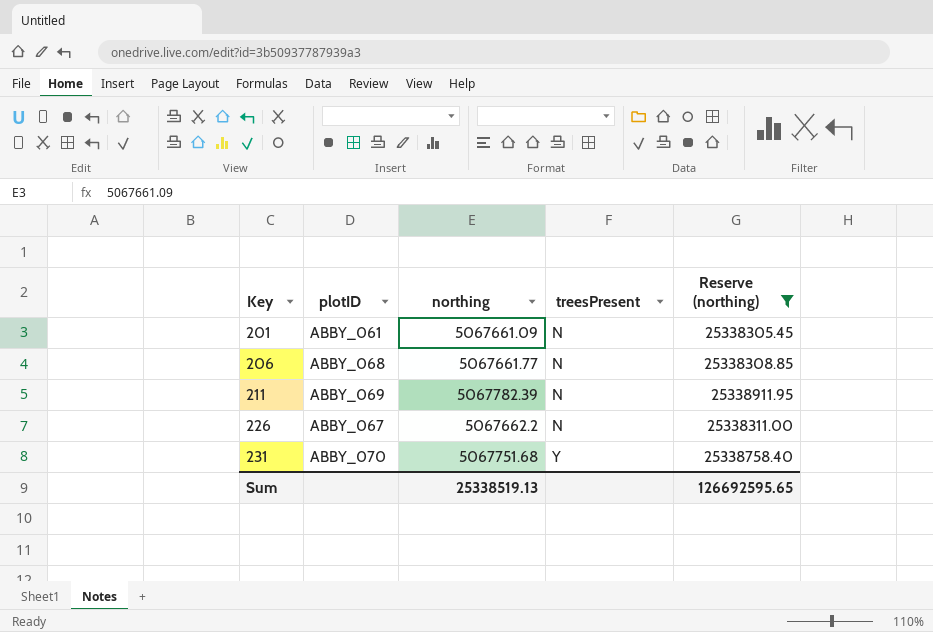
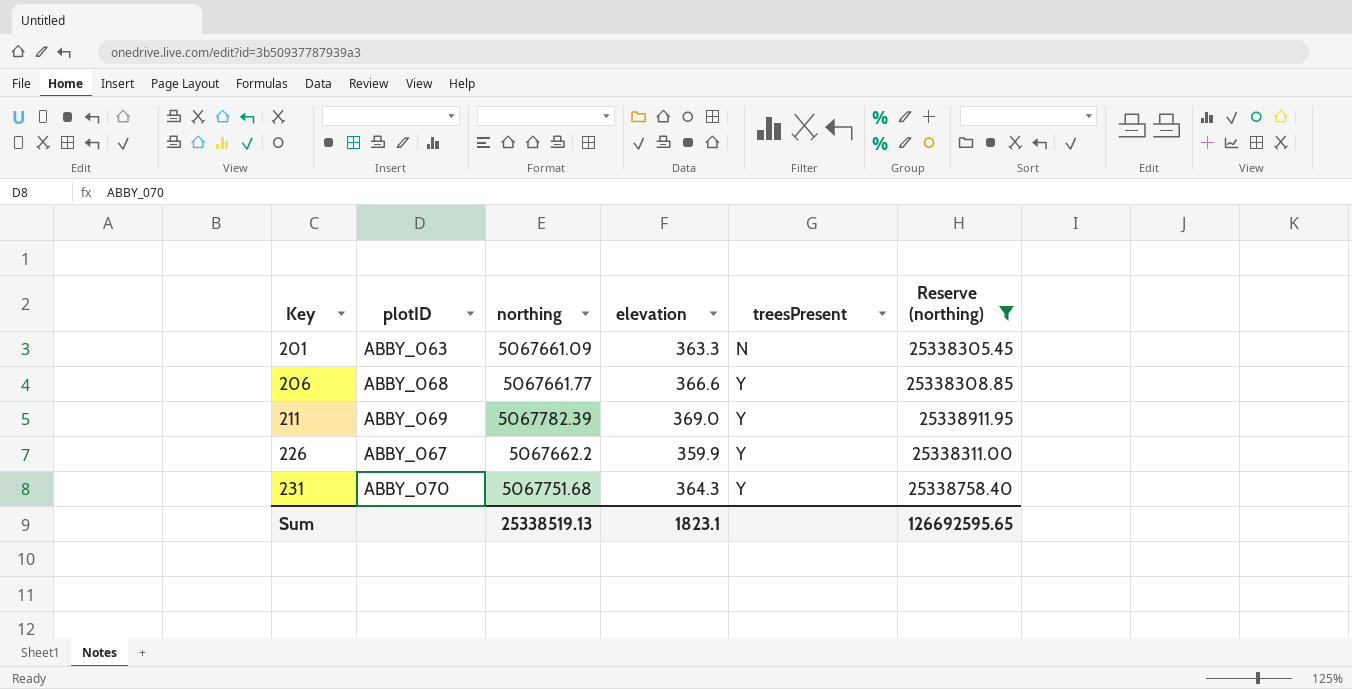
column elevation | position: none -> 4
201 | plotID: ABBY_061 -> ABBY_063
206 | treesPresent: N -> Y
211 | treesPresent: N -> Y
226 | treesPresent: N -> Y

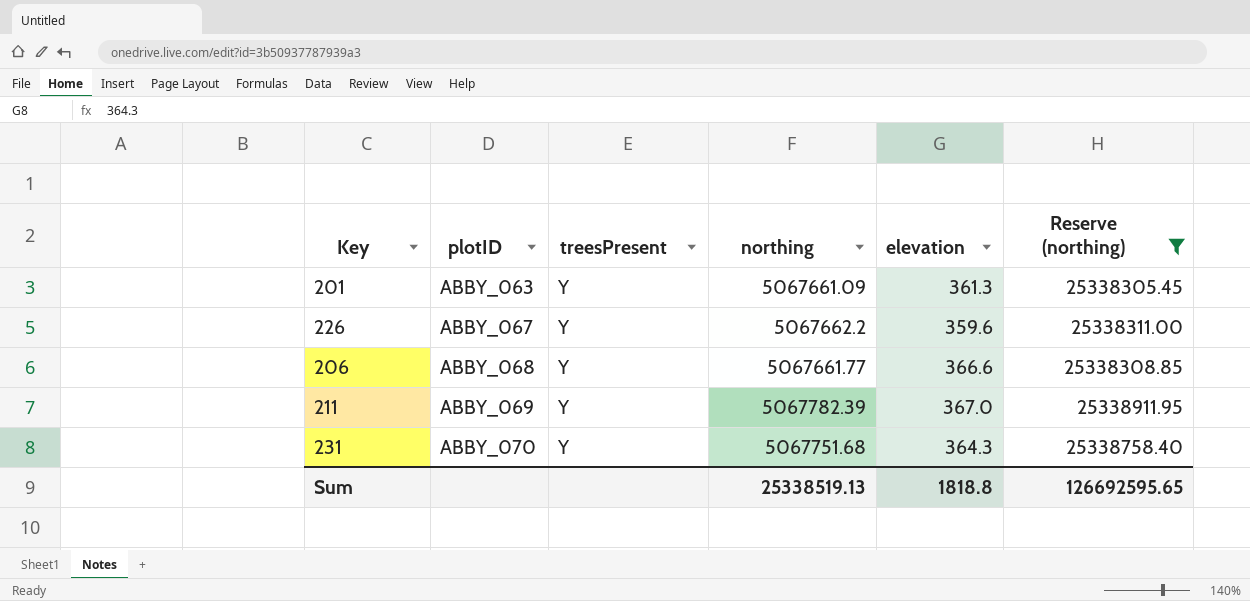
row order: Key ascending -> plotID ascending
column treesPresent | position: 5 -> 3
201 | treesPresent: N -> Y
201 | elevation: 363.3 -> 361.3
226 | elevation: 359.9 -> 359.6
211 | elevation: 369.0 -> 367.0
Sum | elevation: 1823.1 -> 1818.8

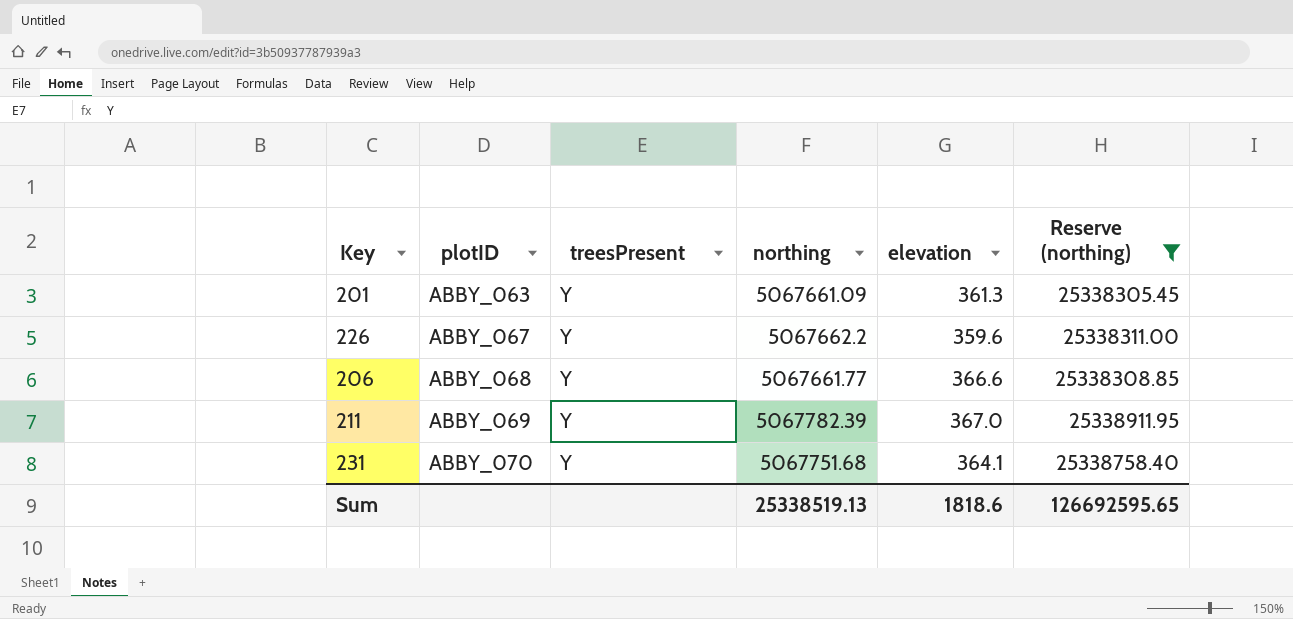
231 | elevation: 364.3 -> 364.1
Sum | elevation: 1818.8 -> 1818.6

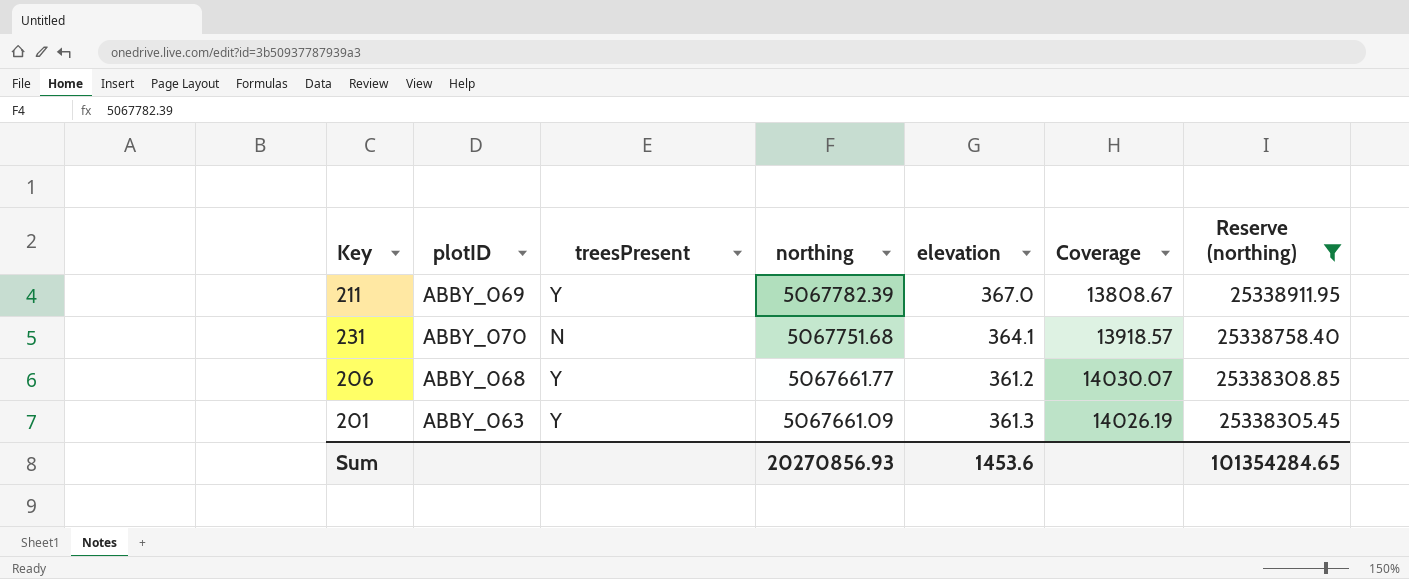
row order: plotID ascending -> northing descending
column Coverage | formula: none -> [northing] / [elevation]
row 226: ABBY_067 | Y | 5067662.2 | 359.6 | 25338311.00 -> none
231 | treesPresent: Y -> N
206 | elevation: 366.6 -> 361.2
Sum | northing: 25338519.13 -> 20270856.93
Sum | elevation: 1818.6 -> 1453.6
Sum | Reserve (northing): 126692595.65 -> 101354284.65

